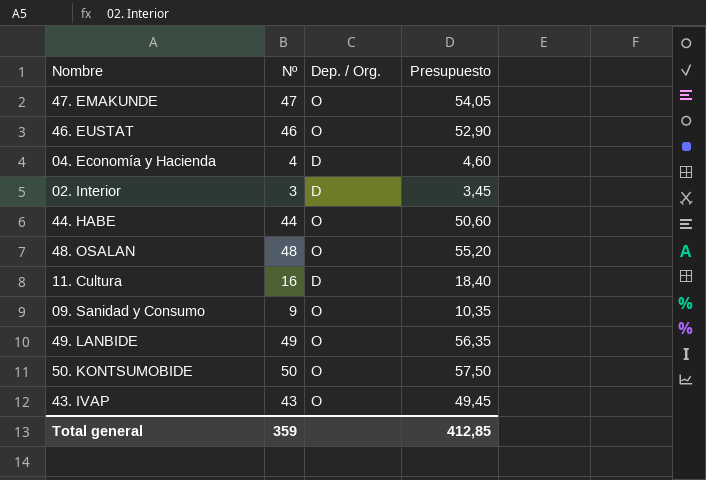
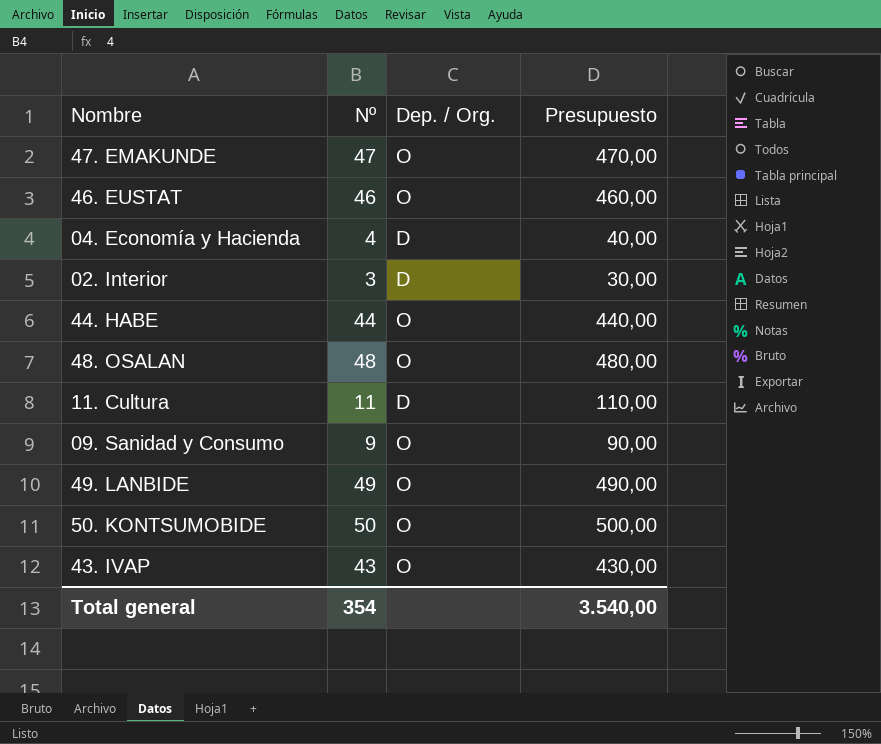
column Presupuesto | formula: [Nº] * 1,15 -> [Nº] * 10
11. Cultura | Nº: 16 -> 11
Total general | Nº: 359 -> 354
Total general | Presupuesto: 412,85 -> 3.540,00

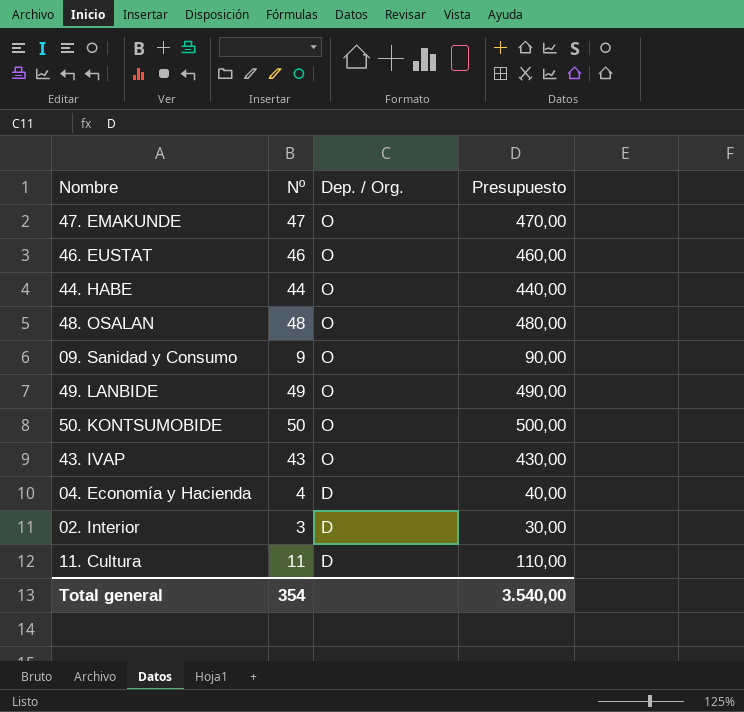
row order: none -> Dep. / Org. descending

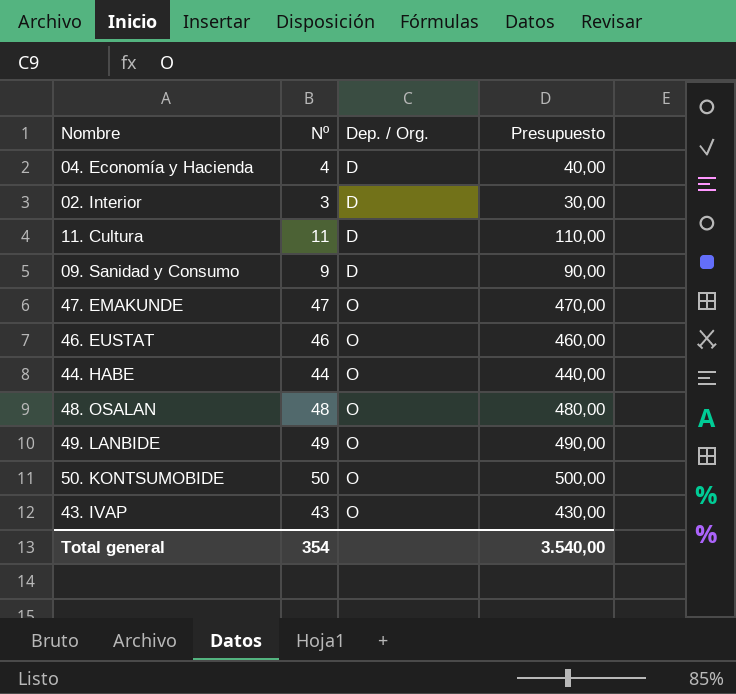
row order: Dep. / Org. descending -> Dep. / Org. ascending
09. Sanidad y Consumo | Dep. / Org.: O -> D

